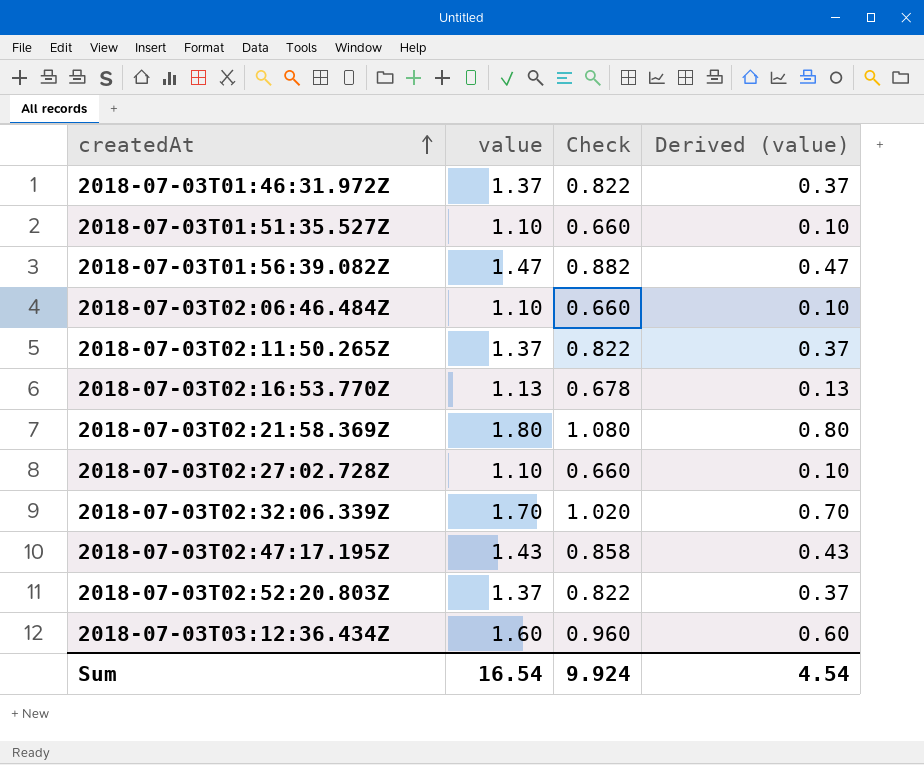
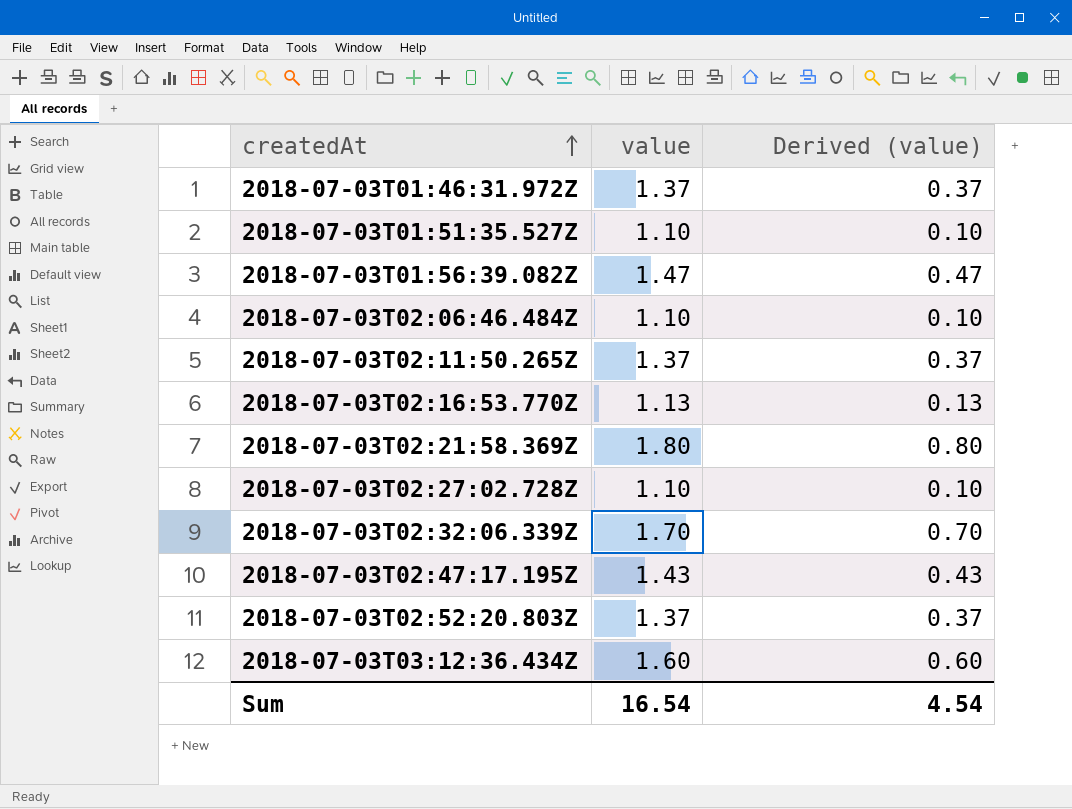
column Check | formula: [value] * 0.6 -> none

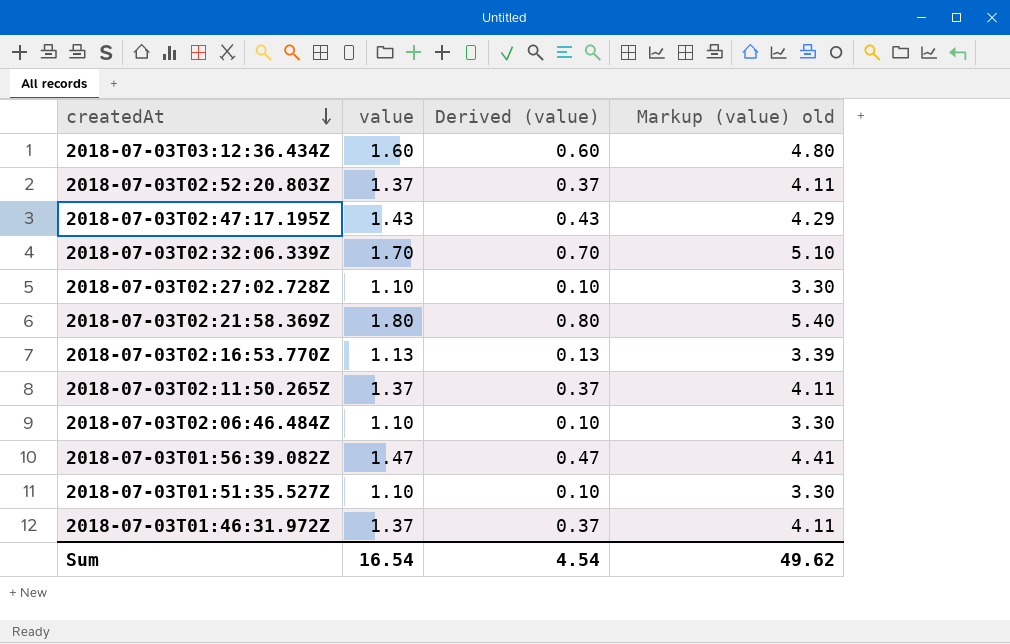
row order: createdAt ascending -> createdAt descending
column Markup (value) old | formula: none -> [value] * 3

